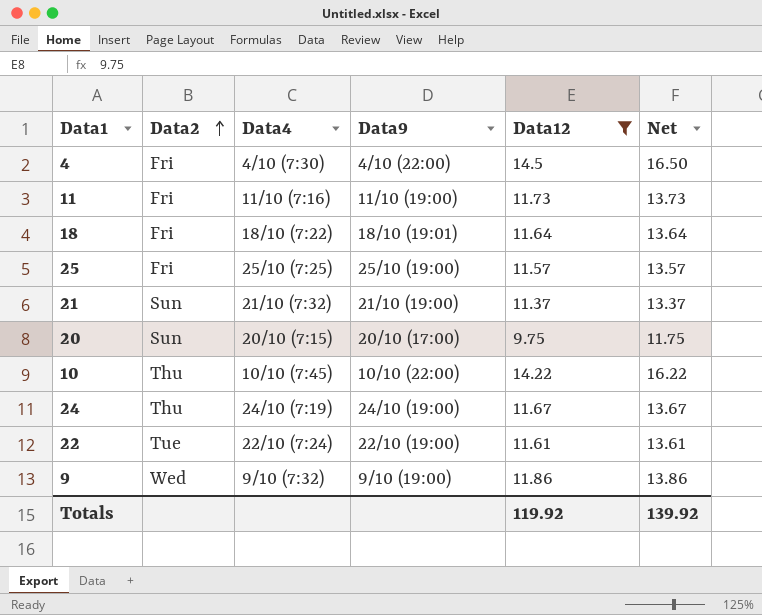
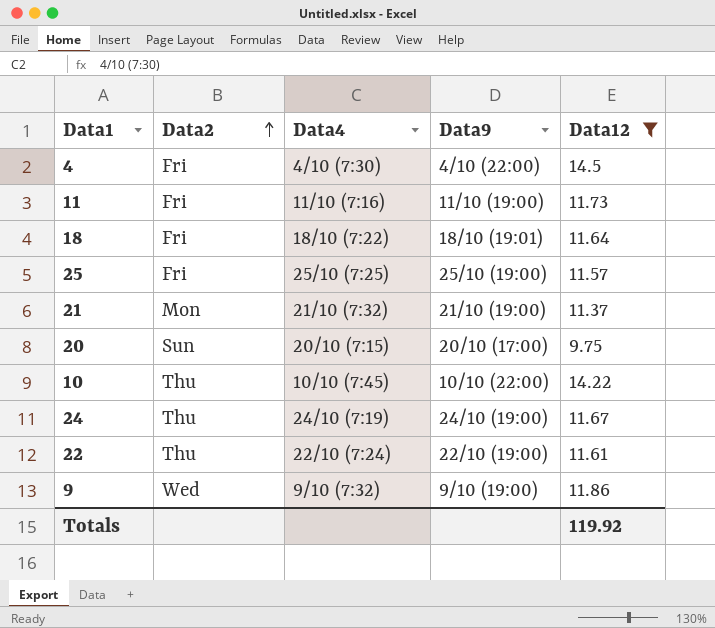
column Net | formula: [Data12] + 2 -> none
21 | Data2: Sun -> Mon
22 | Data2: Tue -> Thu

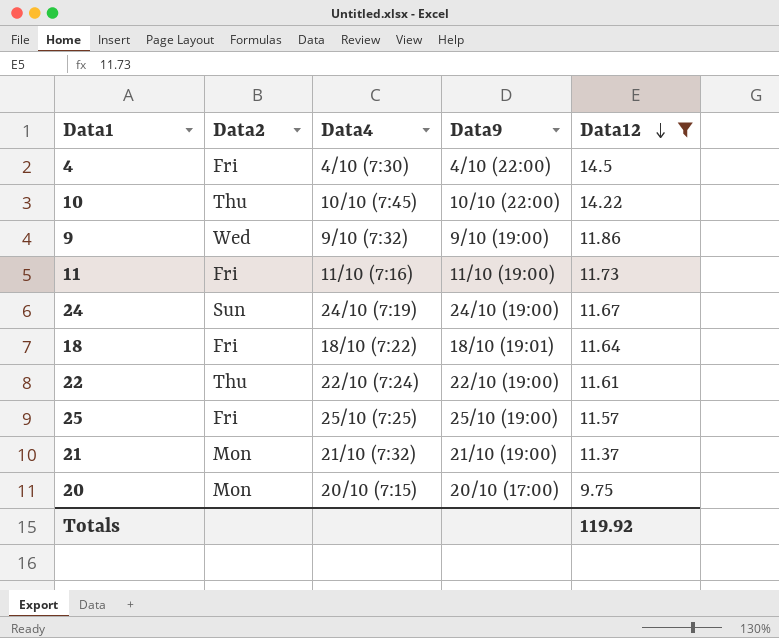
row order: Data2 ascending -> Data12 descending
24 | Data2: Thu -> Sun
20 | Data2: Sun -> Mon

